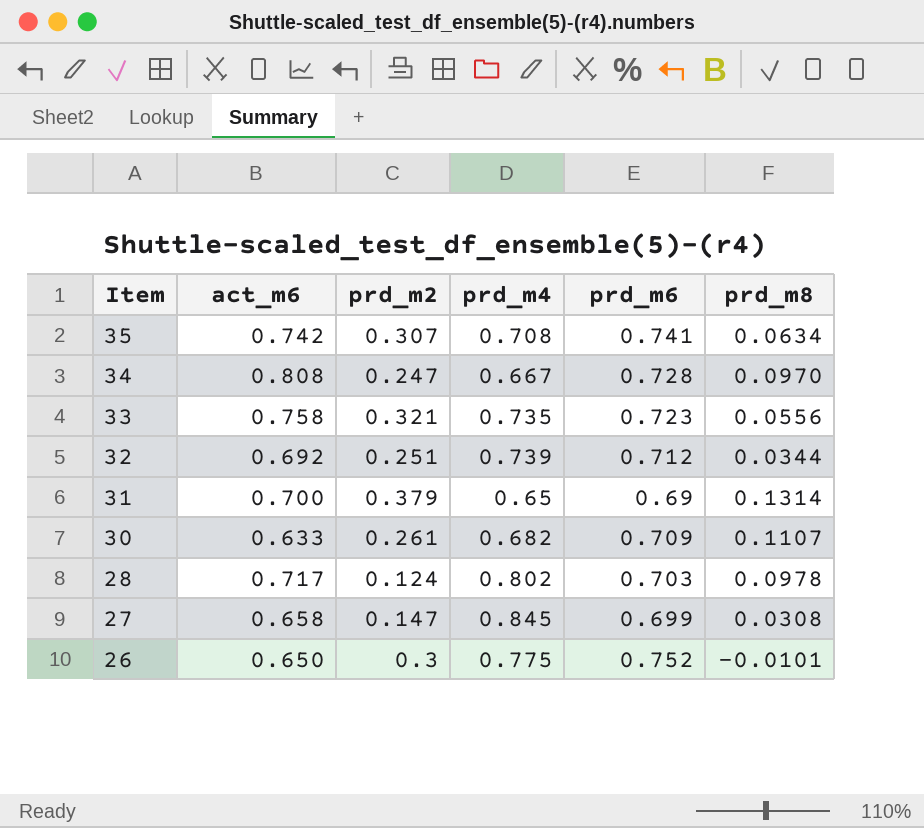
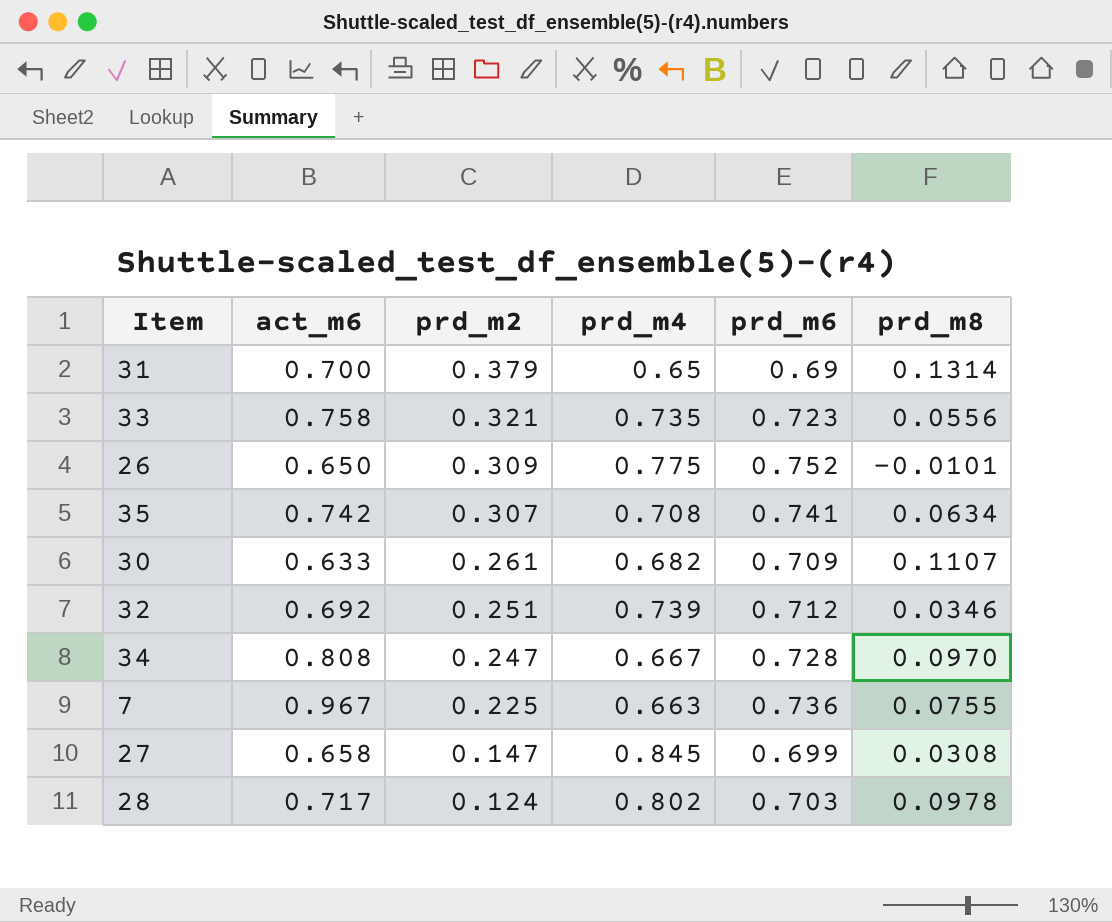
row order: Item descending -> prd_m2 descending
26 | prd_m2: 0.3 -> 0.309
32 | prd_m8: 0.0344 -> 0.0346
row 7: none -> 0.967 | 0.225 | 0.663 | 0.736 | 0.0755

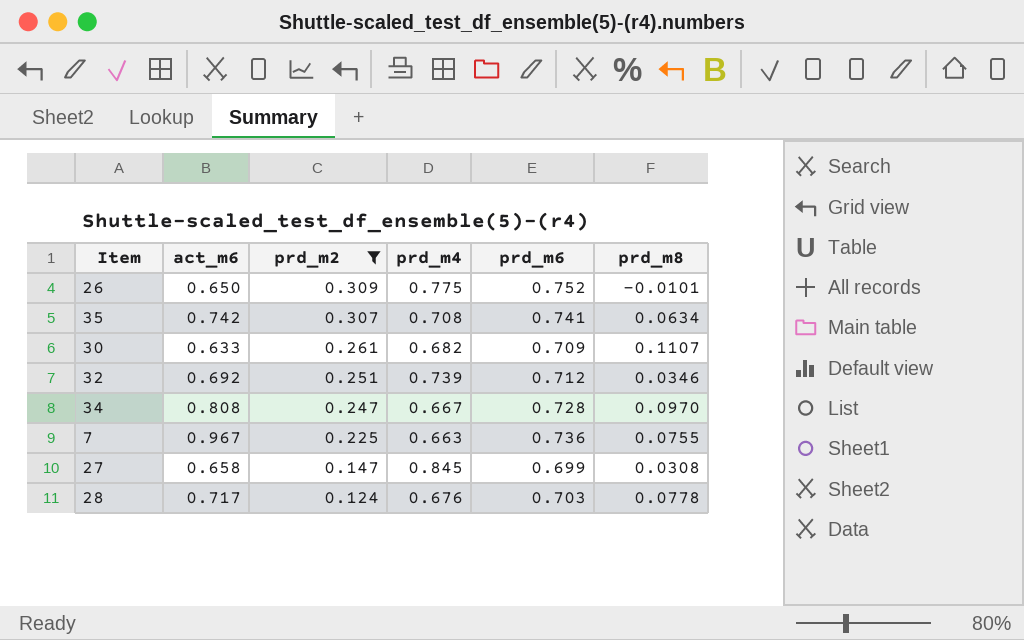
filter: none -> prd_m2 <= 0.309
28 | prd_m4: 0.802 -> 0.676
28 | prd_m8: 0.0978 -> 0.0778

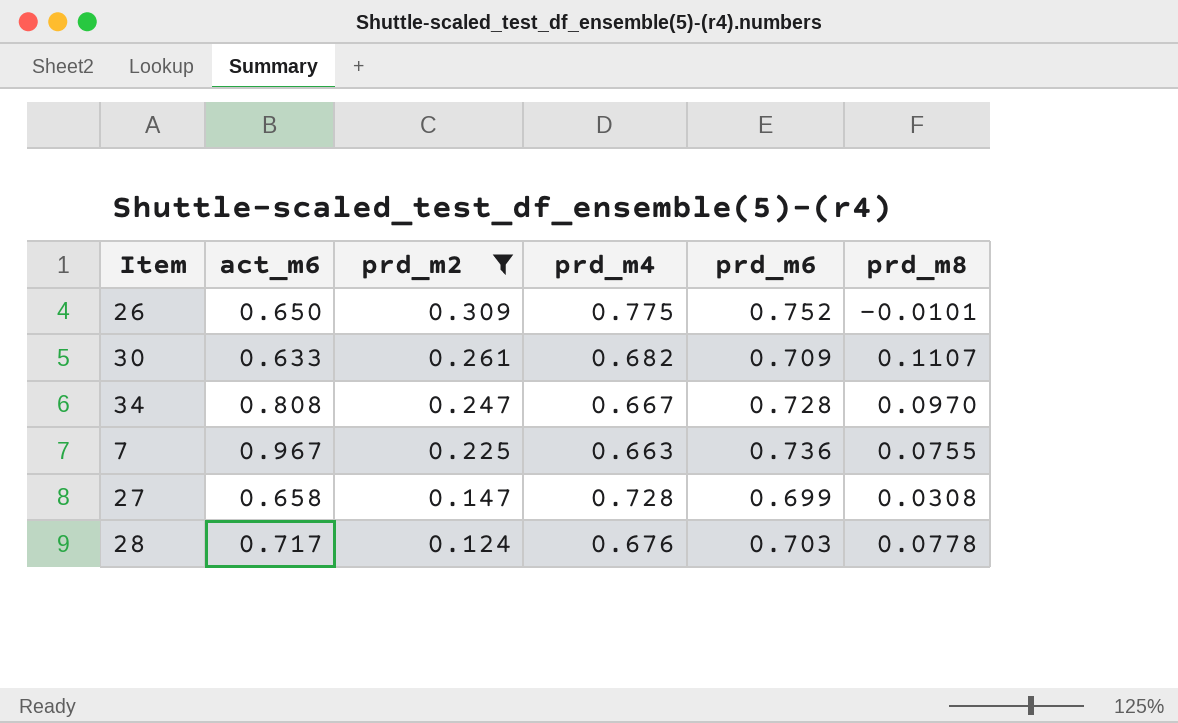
row 35: 0.742 | 0.307 | 0.708 | 0.741 | 0.0634 -> none
row 32: 0.692 | 0.251 | 0.739 | 0.712 | 0.0346 -> none
27 | prd_m4: 0.845 -> 0.728

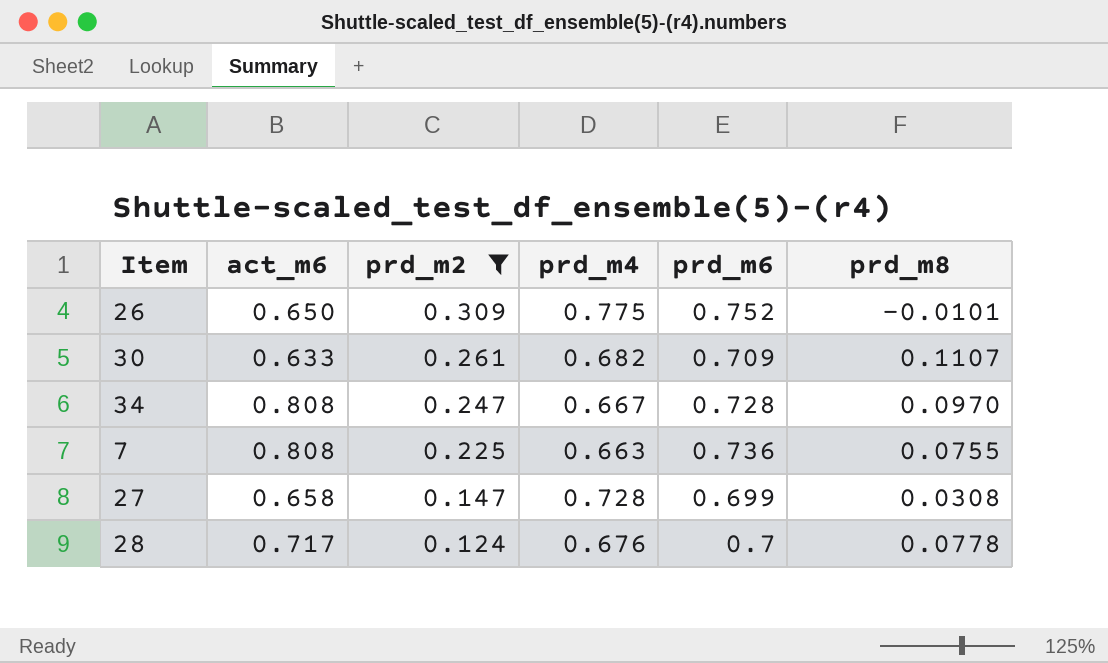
7 | act_m6: 0.967 -> 0.808
28 | prd_m6: 0.703 -> 0.7

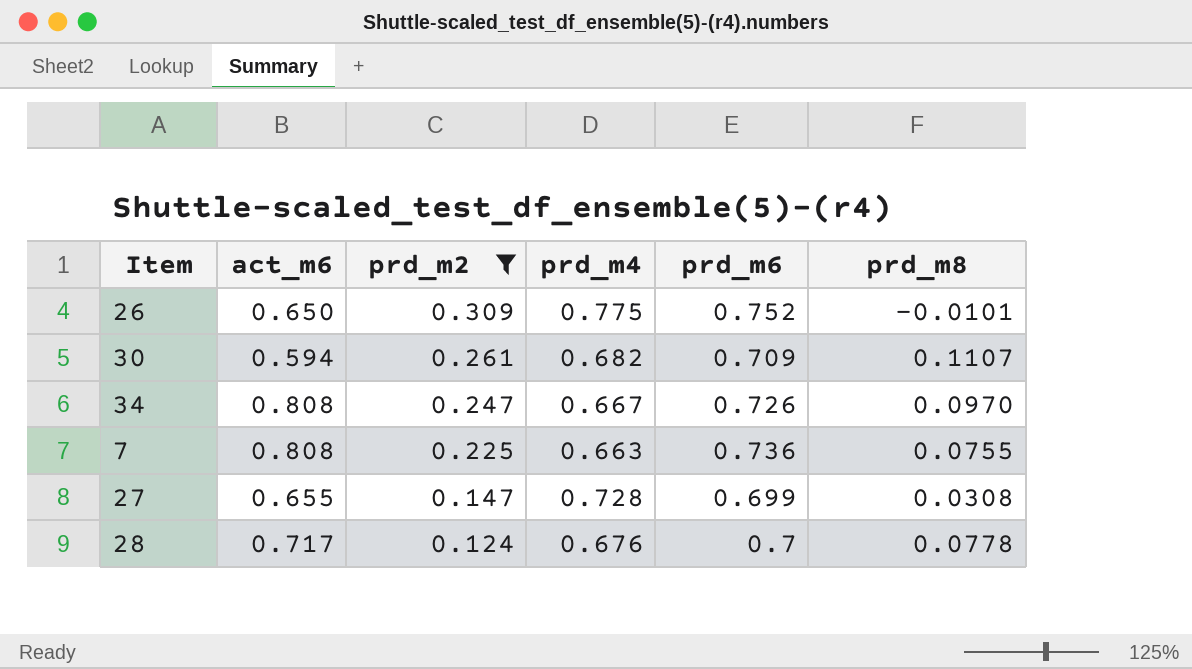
30 | act_m6: 0.633 -> 0.594
34 | prd_m6: 0.728 -> 0.726
27 | act_m6: 0.658 -> 0.655

